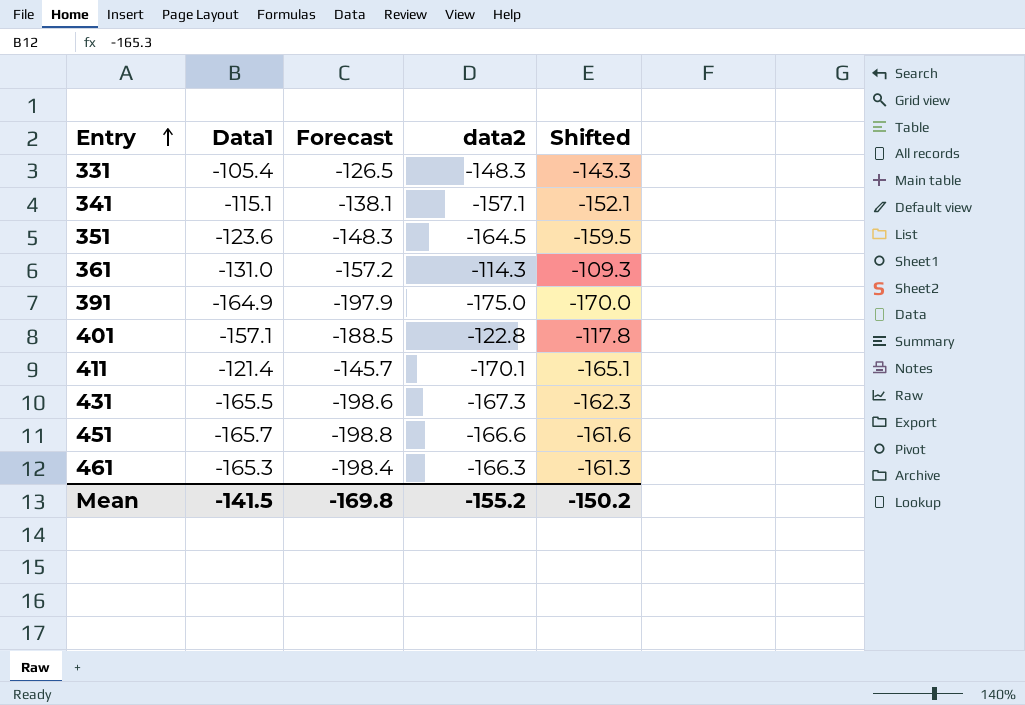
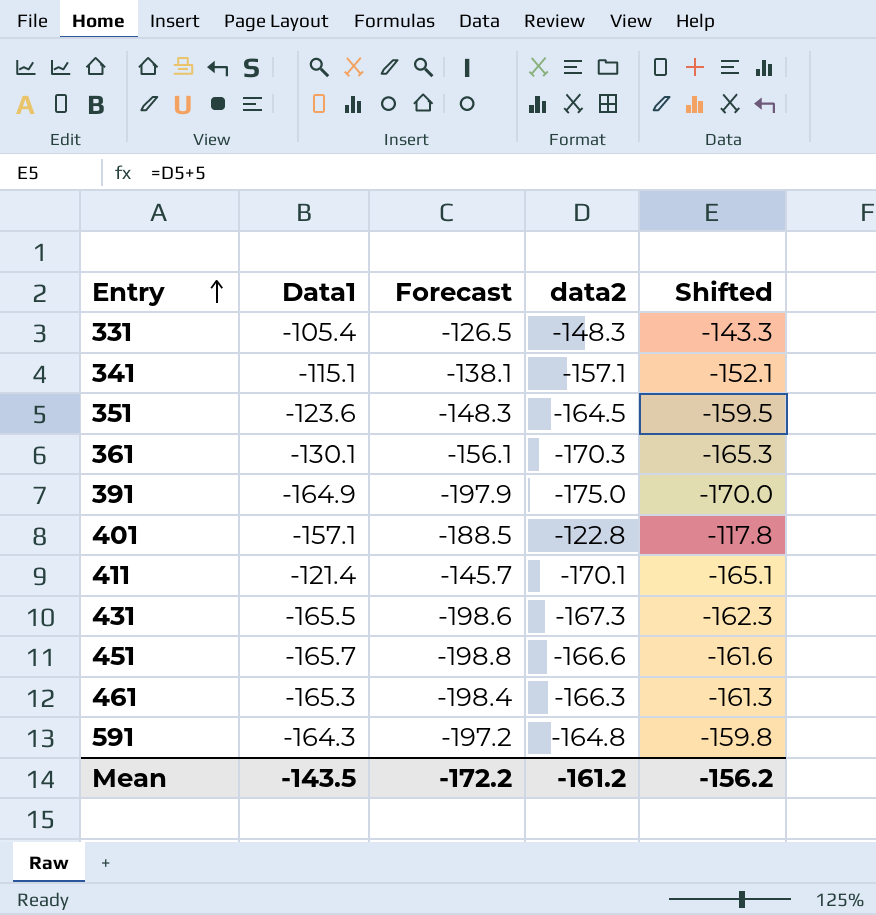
361 | Data1: -131.0 -> -130.1
361 | Forecast: -157.2 -> -156.1
361 | data2: -114.3 -> -170.3
361 | Shifted: -109.3 -> -165.3
row 591: none -> -164.3 | -197.2 | -164.8 | -159.8
Mean | Data1: -141.5 -> -143.5
Mean | Forecast: -169.8 -> -172.2
Mean | data2: -155.2 -> -161.2
Mean | Shifted: -150.2 -> -156.2

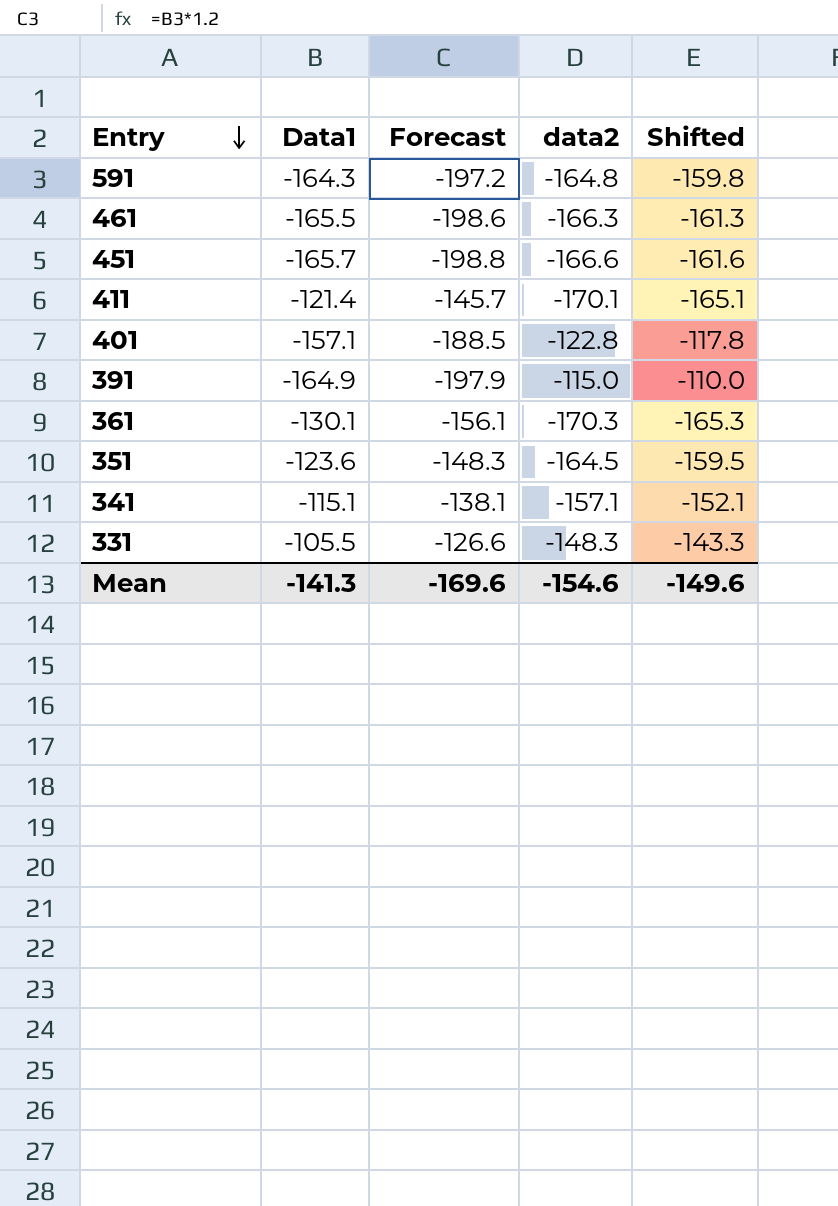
row order: Entry ascending -> Entry descending
row 431: -165.5 | -198.6 | -167.3 | -162.3 -> none
461 | Data1: -165.3 -> -165.5
461 | Forecast: -198.4 -> -198.6
391 | data2: -175.0 -> -115.0
391 | Shifted: -170.0 -> -110.0
331 | Data1: -105.4 -> -105.5
331 | Forecast: -126.5 -> -126.6
Mean | Data1: -143.5 -> -141.3
Mean | Forecast: -172.2 -> -169.6
Mean | data2: -161.2 -> -154.6
Mean | Shifted: -156.2 -> -149.6

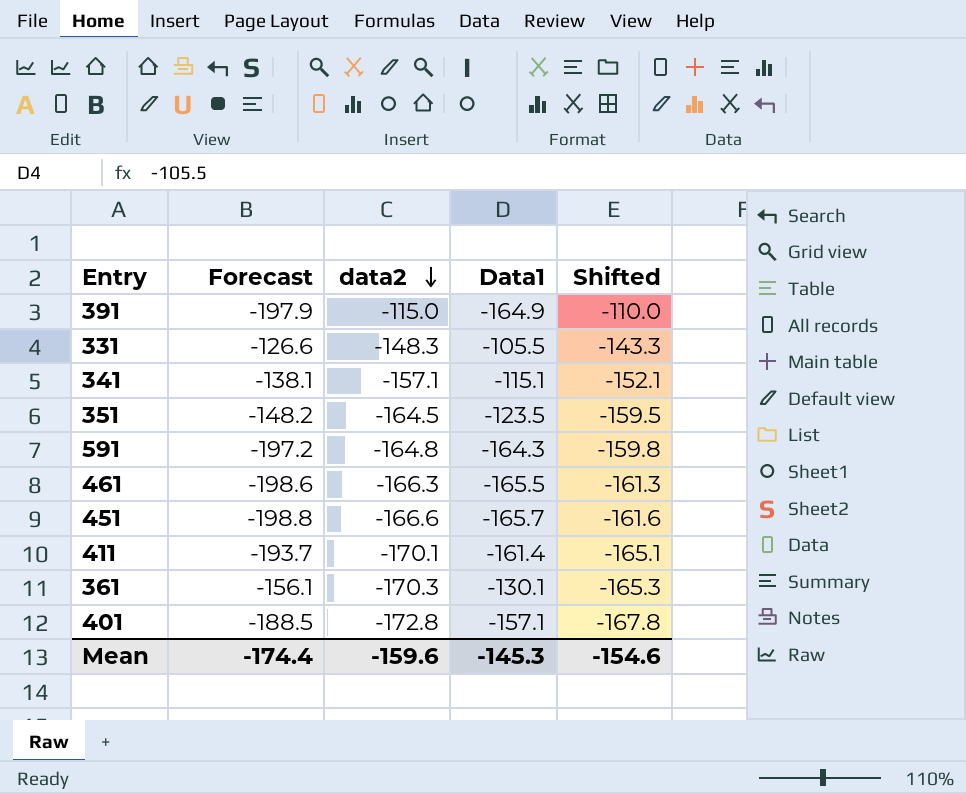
row order: Entry descending -> data2 descending
column Data1 | position: 2 -> 4
351 | Forecast: -148.3 -> -148.2
351 | Data1: -123.6 -> -123.5
411 | Forecast: -145.7 -> -193.7
411 | Data1: -121.4 -> -161.4
401 | data2: -122.8 -> -172.8
401 | Shifted: -117.8 -> -167.8
Mean | Forecast: -169.6 -> -174.4
Mean | data2: -154.6 -> -159.6
Mean | Data1: -141.3 -> -145.3
Mean | Shifted: -149.6 -> -154.6

